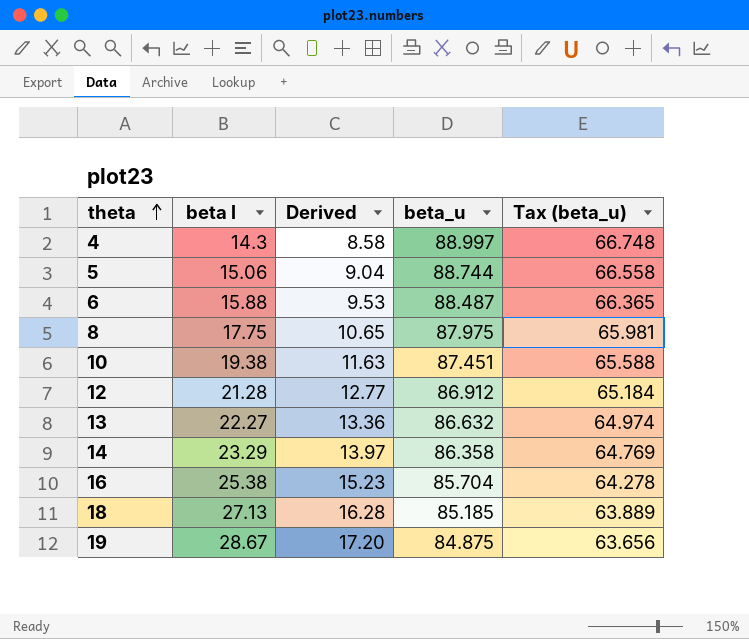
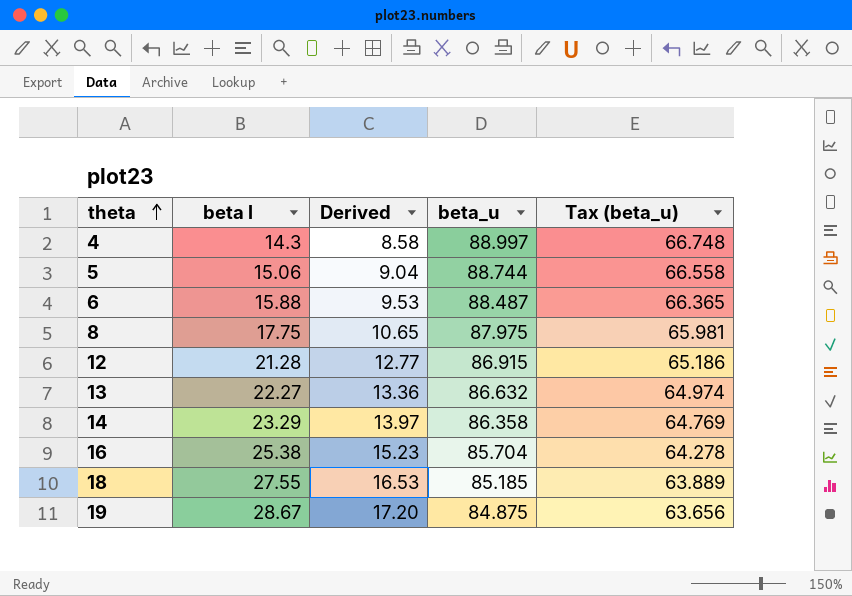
row 10: 19.38 | 11.63 | 87.451 | 65.588 -> none
12 | beta_u: 86.912 -> 86.915
12 | Tax (beta_u): 65.184 -> 65.186
18 | beta l: 27.13 -> 27.55
18 | Derived: 16.28 -> 16.53

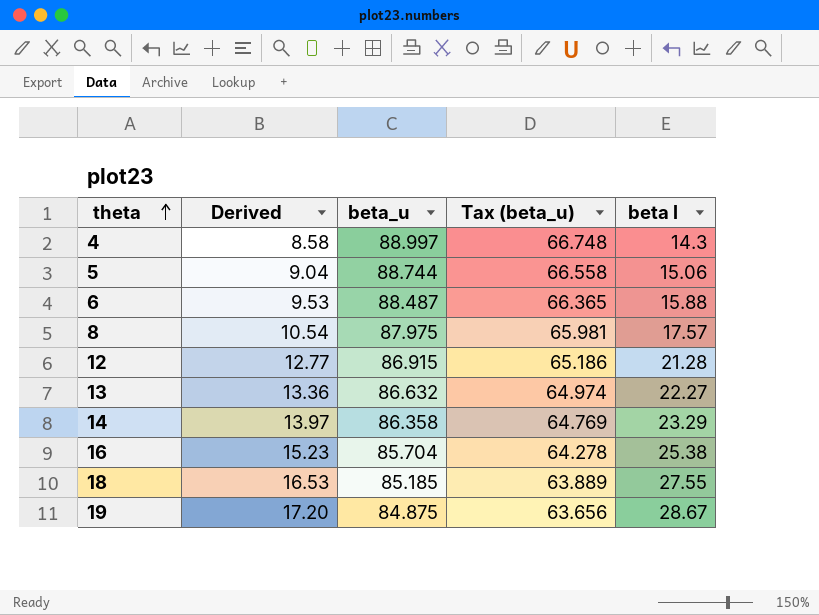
column beta l | position: 2 -> 5
8 | Derived: 10.65 -> 10.54
8 | beta l: 17.75 -> 17.57

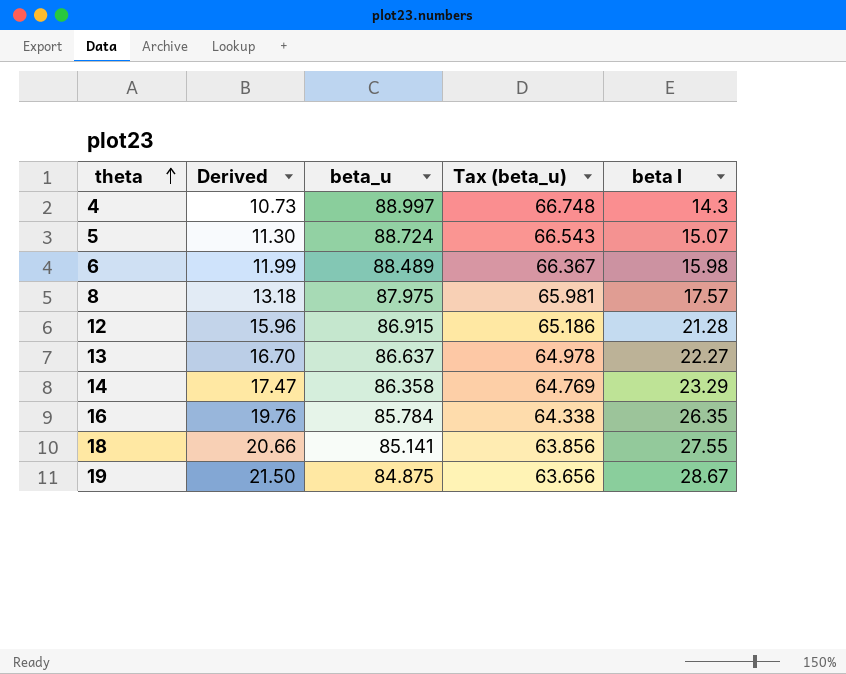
column Derived | formula: [beta l] * 0.6 -> [beta l] * 0.75
5 | beta_u: 88.744 -> 88.724
5 | Tax (beta_u): 66.558 -> 66.543
5 | beta l: 15.06 -> 15.07
6 | beta_u: 88.487 -> 88.489
6 | Tax (beta_u): 66.365 -> 66.367
6 | beta l: 15.88 -> 15.98
13 | beta_u: 86.632 -> 86.637
13 | Tax (beta_u): 64.974 -> 64.978
16 | beta_u: 85.704 -> 85.784
16 | Tax (beta_u): 64.278 -> 64.338
16 | beta l: 25.38 -> 26.35
18 | beta_u: 85.185 -> 85.141
18 | Tax (beta_u): 63.889 -> 63.856

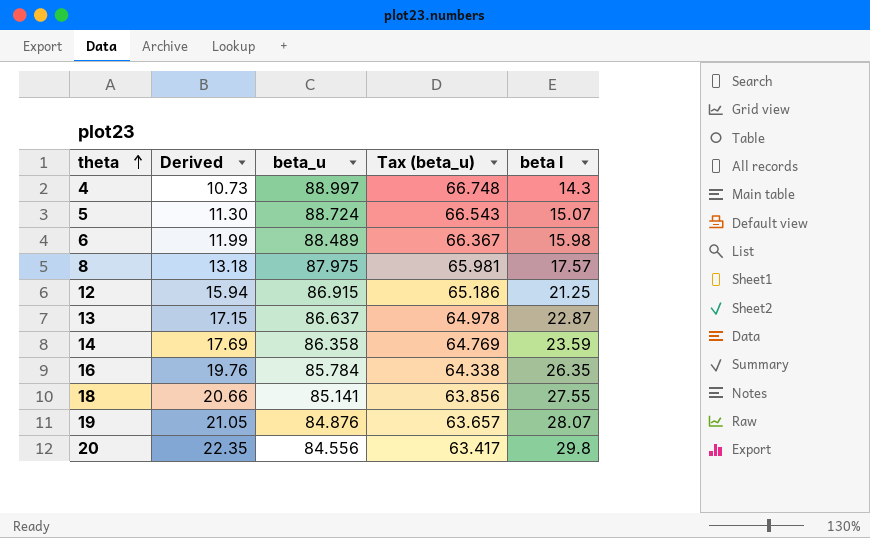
12 | Derived: 15.96 -> 15.94
12 | beta l: 21.28 -> 21.25
13 | Derived: 16.70 -> 17.15
13 | beta l: 22.27 -> 22.87
14 | Derived: 17.47 -> 17.69
14 | beta l: 23.29 -> 23.59
19 | Derived: 21.50 -> 21.05
19 | beta_u: 84.875 -> 84.876
19 | Tax (beta_u): 63.656 -> 63.657
19 | beta l: 28.67 -> 28.07
row 20: none -> 22.35 | 84.556 | 63.417 | 29.8

